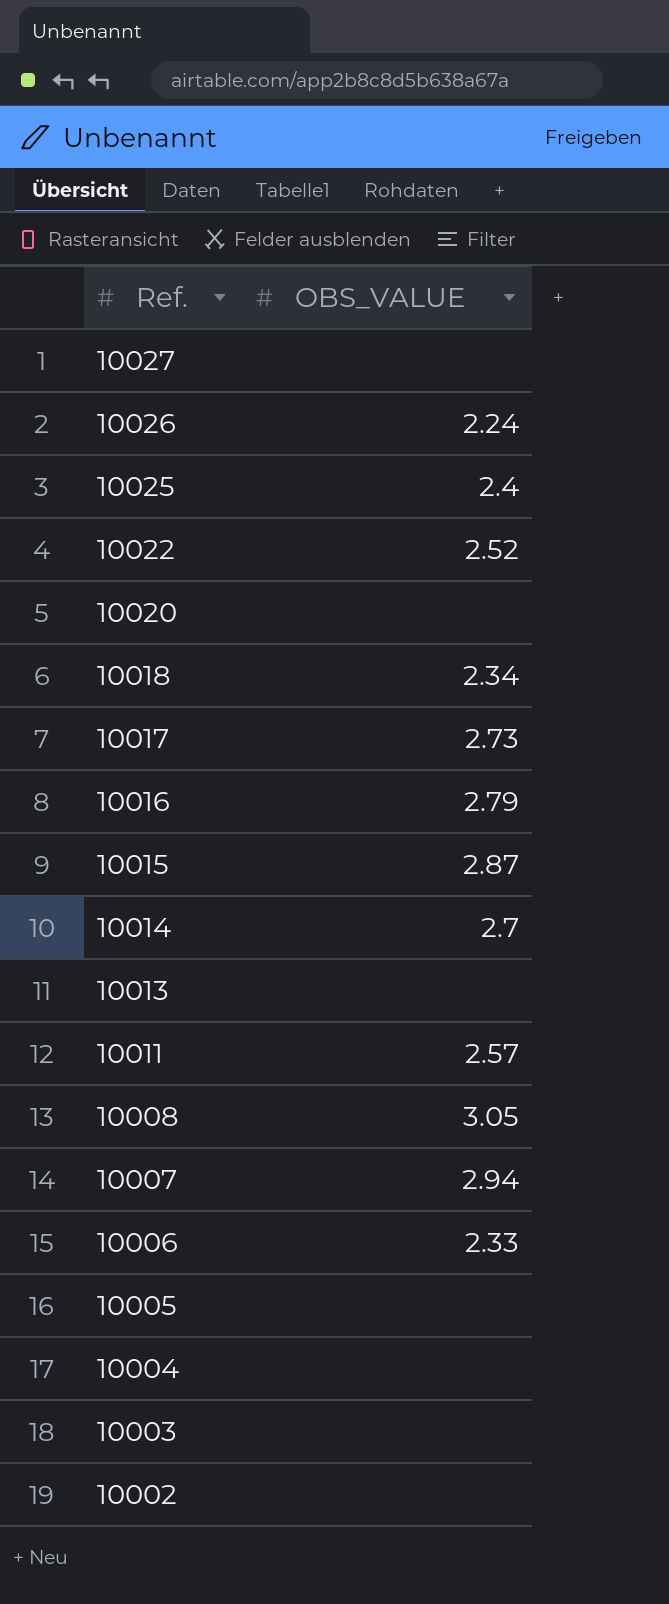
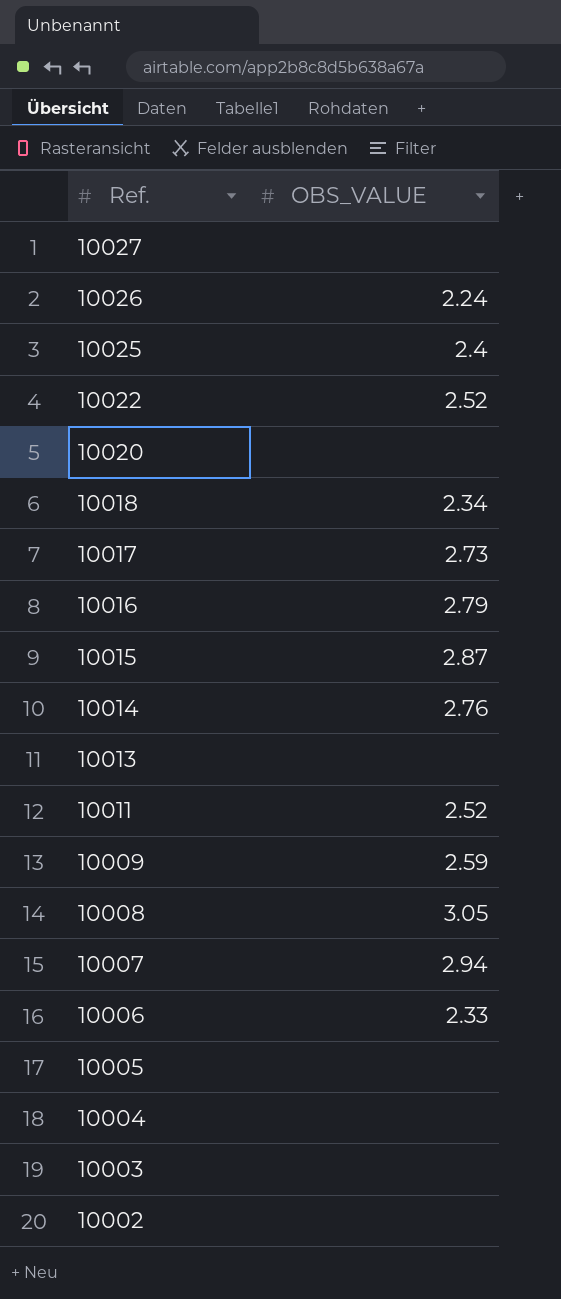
10014 | OBS_VALUE: 2.7 -> 2.76
10011 | OBS_VALUE: 2.57 -> 2.52
row 10009: none -> 2.59

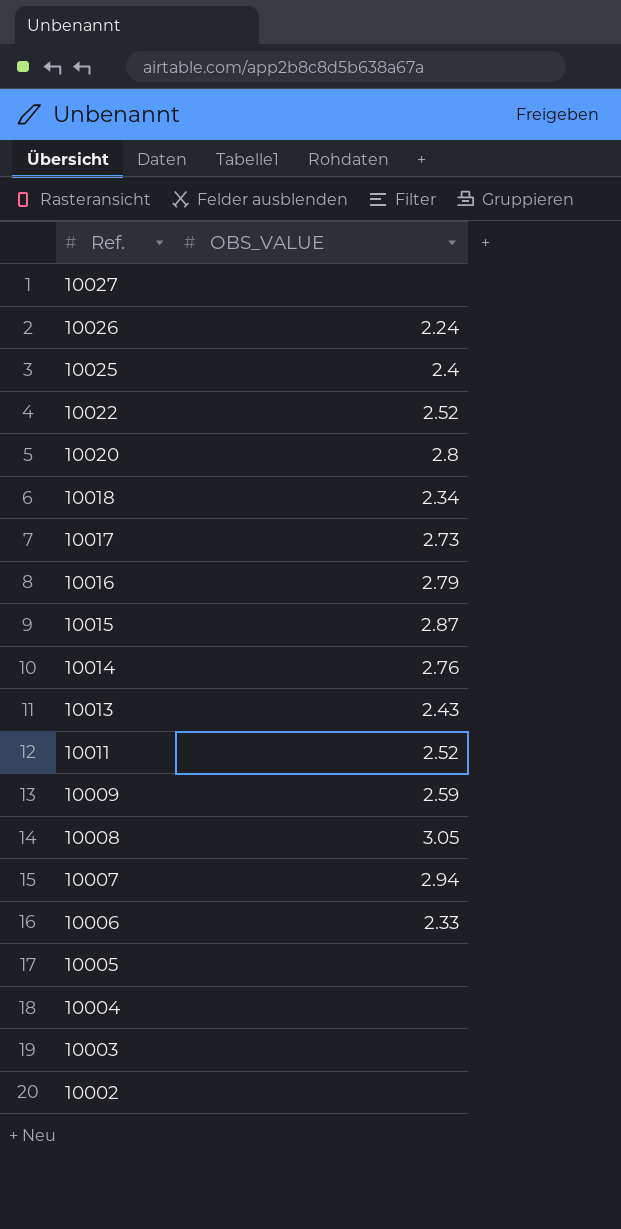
10020 | OBS_VALUE: none -> 2.8
10013 | OBS_VALUE: none -> 2.43

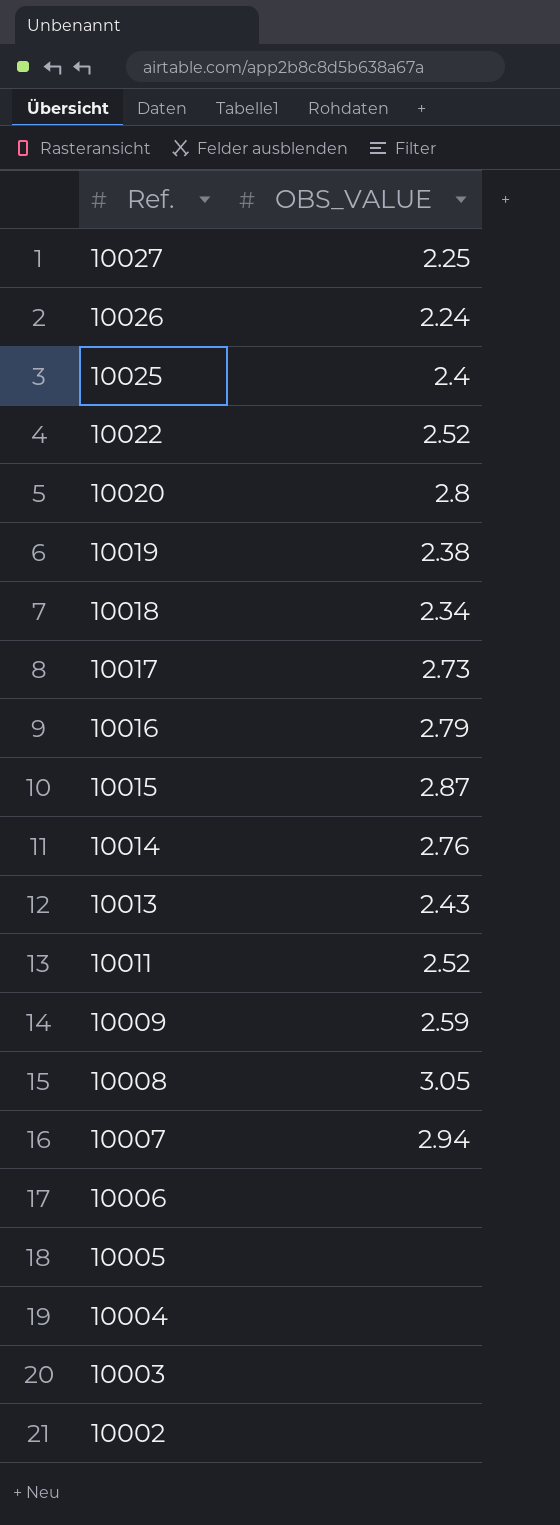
10027 | OBS_VALUE: none -> 2.25
row 10019: none -> 2.38
10006 | OBS_VALUE: 2.33 -> none

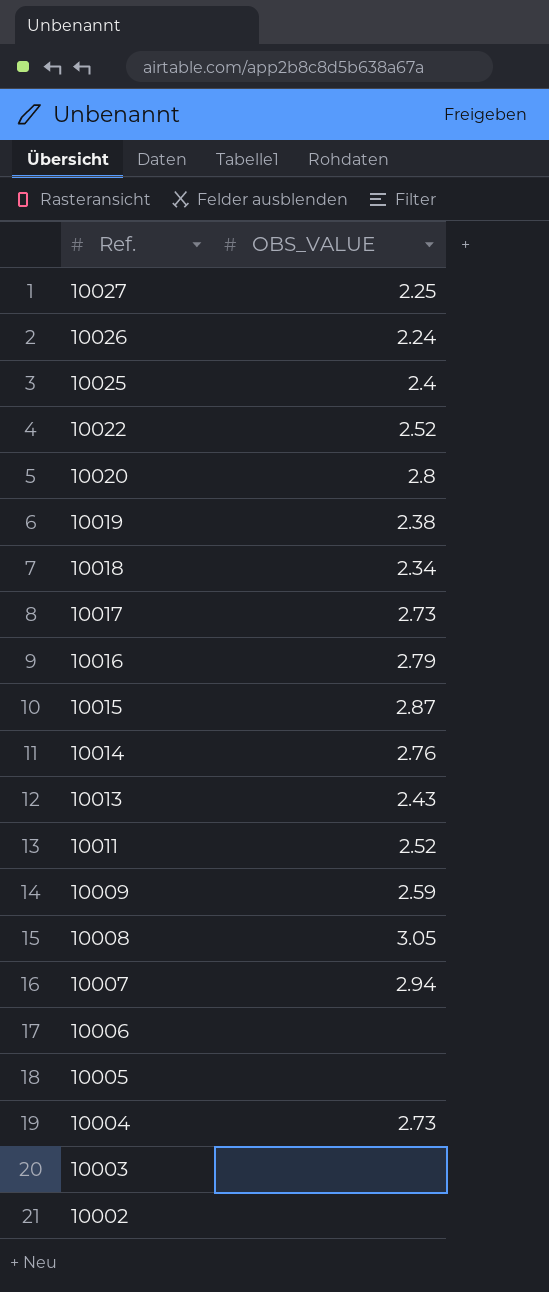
10004 | OBS_VALUE: none -> 2.73

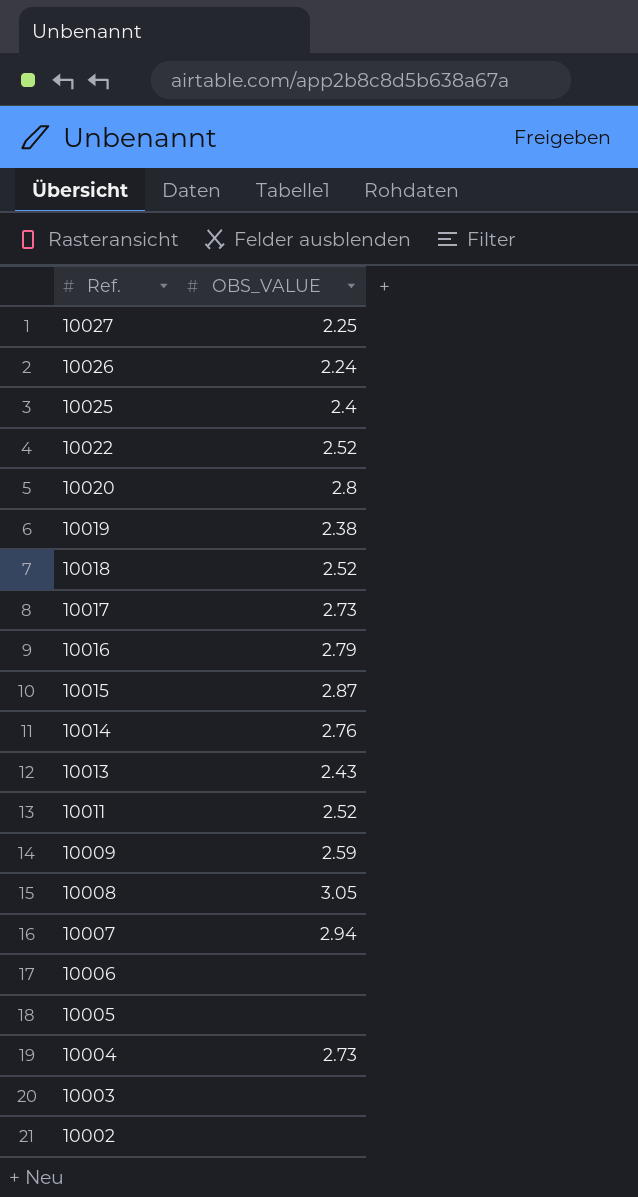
10018 | OBS_VALUE: 2.34 -> 2.52

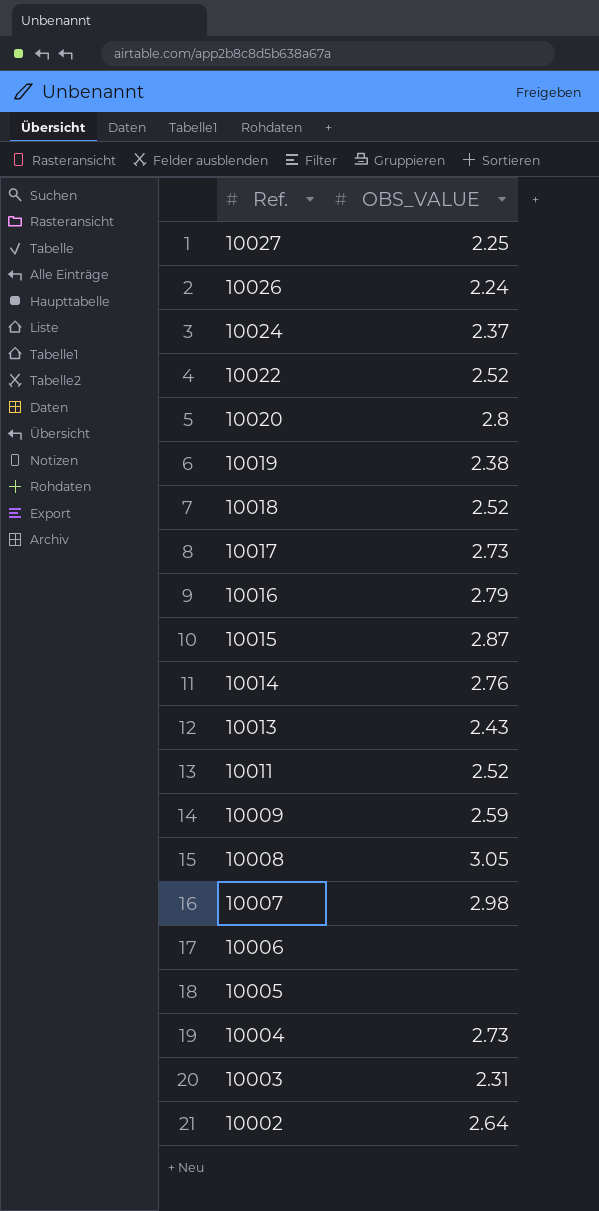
row 10025: 2.4 -> none
row 10024: none -> 2.37
10007 | OBS_VALUE: 2.94 -> 2.98
10003 | OBS_VALUE: none -> 2.31
10002 | OBS_VALUE: none -> 2.64

